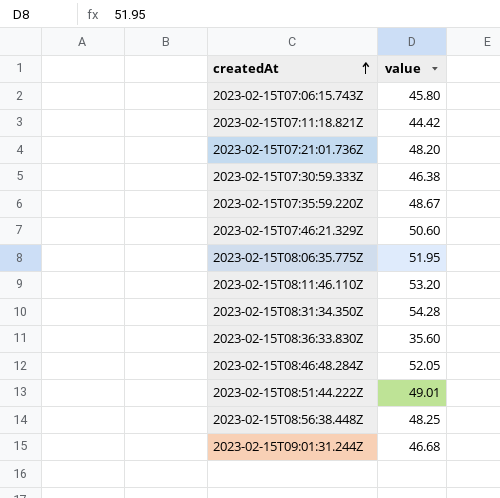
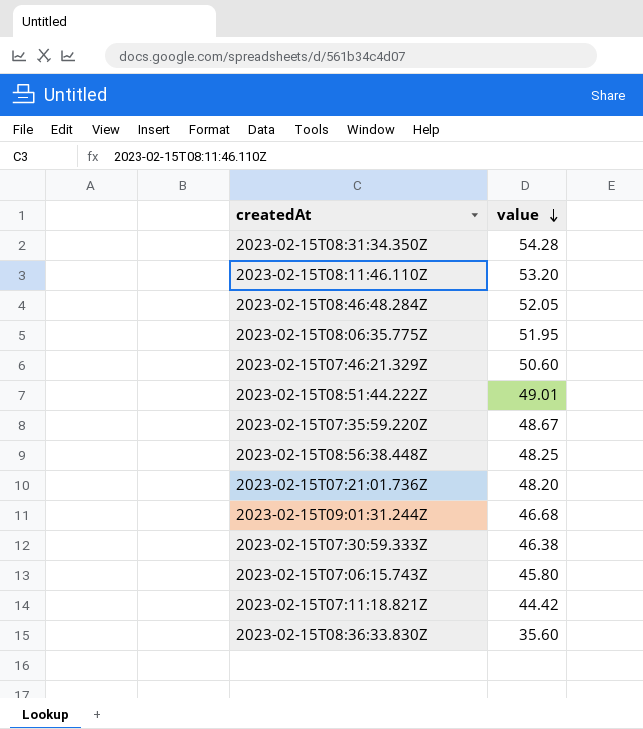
row order: createdAt ascending -> value descending

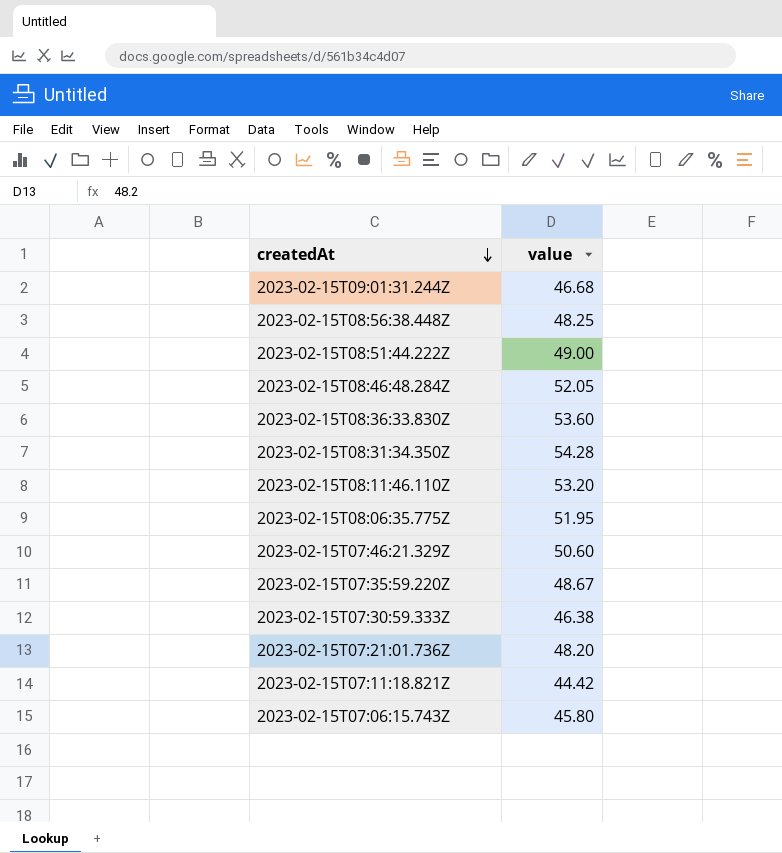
row order: value descending -> createdAt descending
2023-02-15T08:51:44.222Z | value: 49.01 -> 49.00
2023-02-15T08:36:33.830Z | value: 35.60 -> 53.60

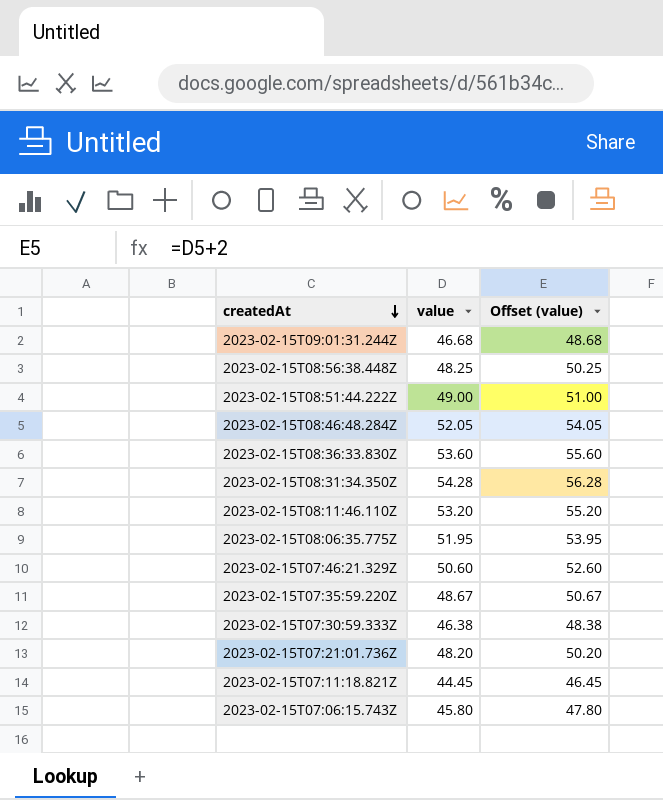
column Offset (value) | formula: none -> [value] + 2
2023-02-15T07:11:18.821Z | value: 44.42 -> 44.45

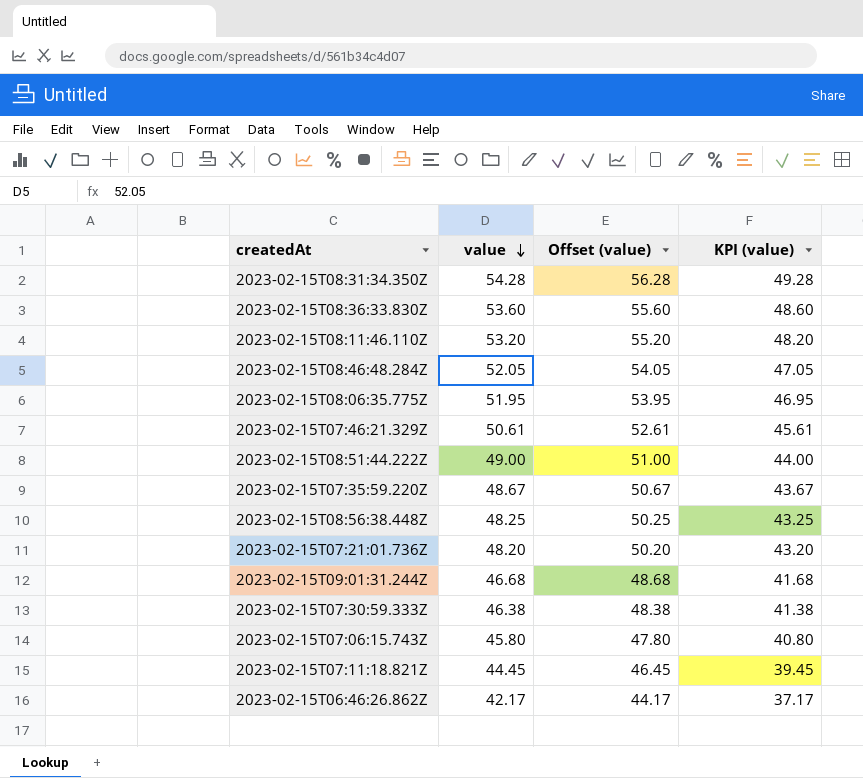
row order: createdAt descending -> value descending
column KPI (value) | formula: none -> [value] - 5
2023-02-15T07:46:21.329Z | value: 50.60 -> 50.61
2023-02-15T07:46:21.329Z | Offset (value): 52.60 -> 52.61
row 2023-02-15T06:46:26.862Z: none -> 42.17 | 44.17 | 37.17

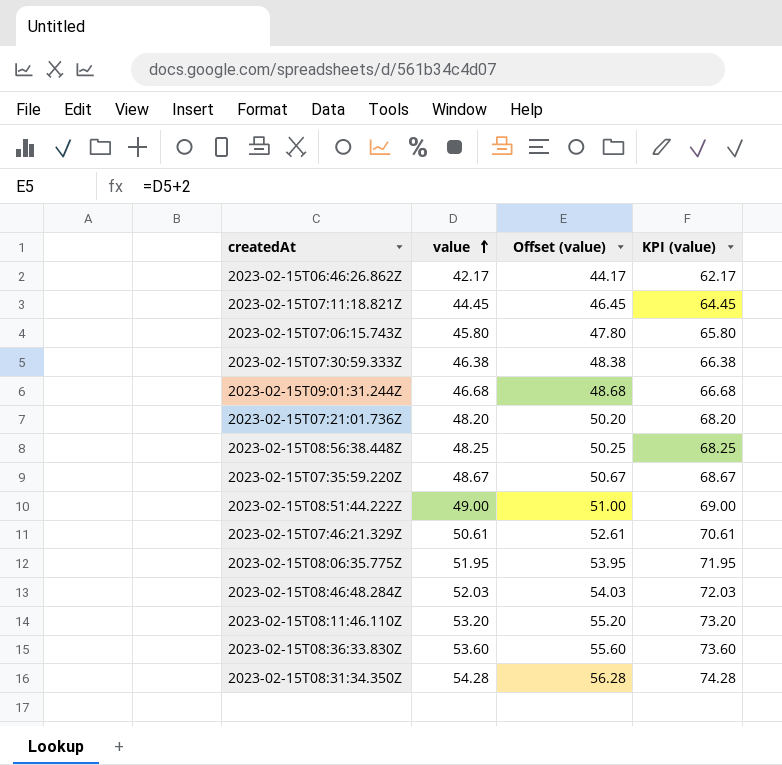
row order: value descending -> value ascending
column KPI (value) | formula: [value] - 5 -> [value] + 20
2023-02-15T08:46:48.284Z | value: 52.05 -> 52.03
2023-02-15T08:46:48.284Z | Offset (value): 54.05 -> 54.03

